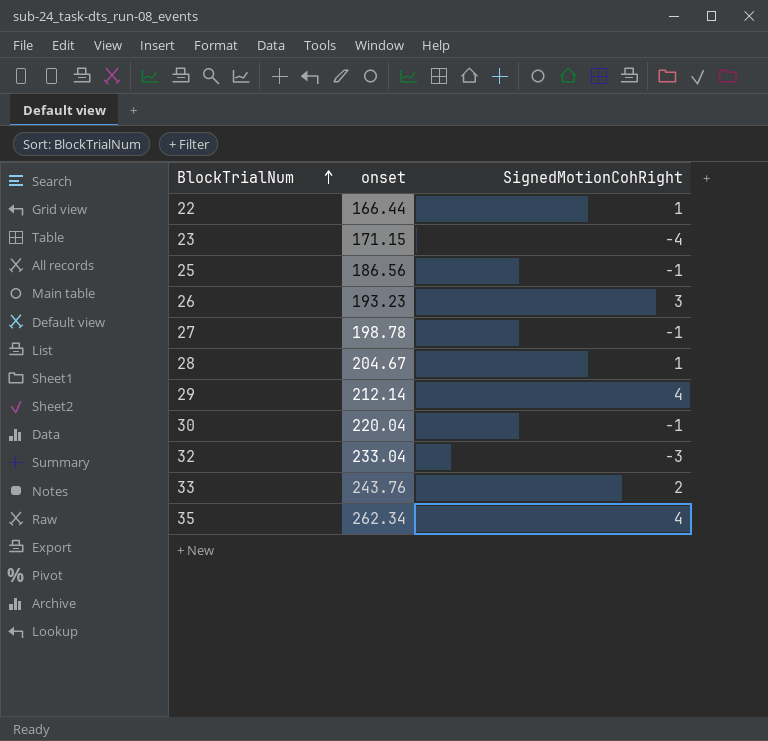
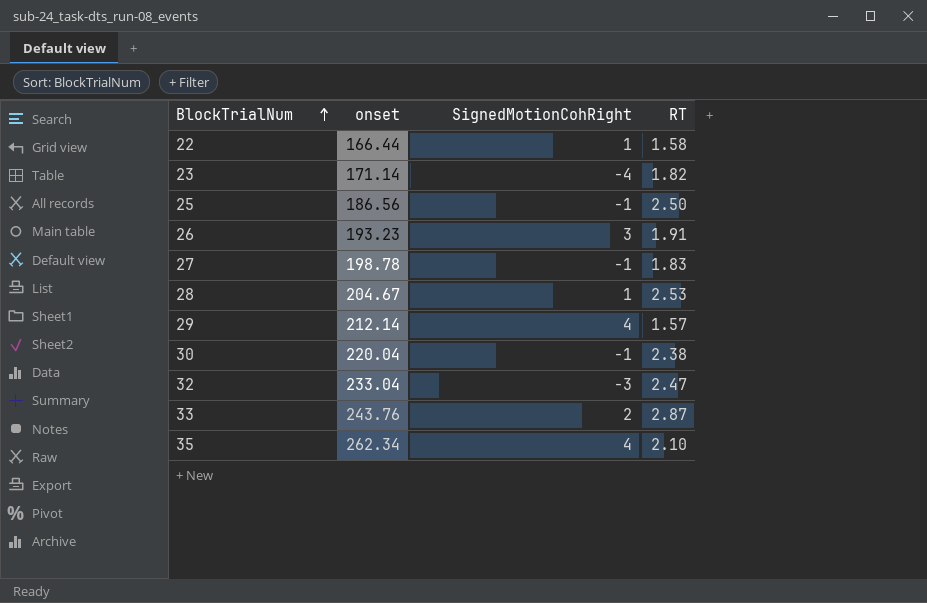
column RT | position: none -> 4
23 | onset: 171.15 -> 171.14

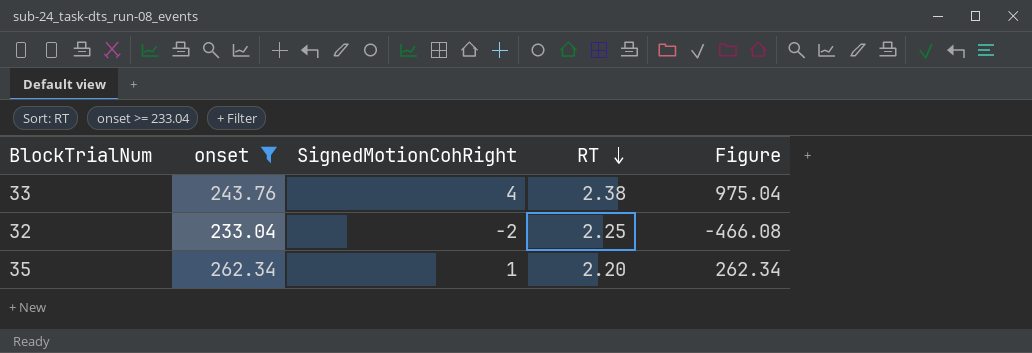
filter: none -> onset >= 233.04
row order: BlockTrialNum ascending -> RT descending
column Figure | formula: none -> [onset] * [SignedMotionCohRight]
33 | SignedMotionCohRight: 2 -> 4
33 | RT: 2.87 -> 2.38
32 | SignedMotionCohRight: -3 -> -2
32 | RT: 2.47 -> 2.25
35 | SignedMotionCohRight: 4 -> 1
35 | RT: 2.10 -> 2.20

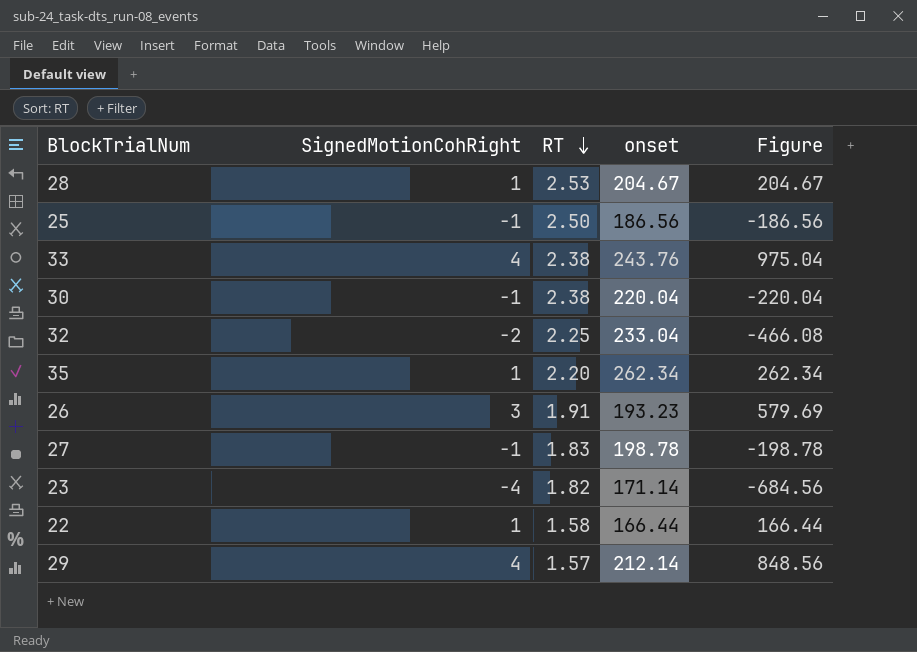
filter: onset >= 233.04 -> none
column onset | position: 2 -> 4

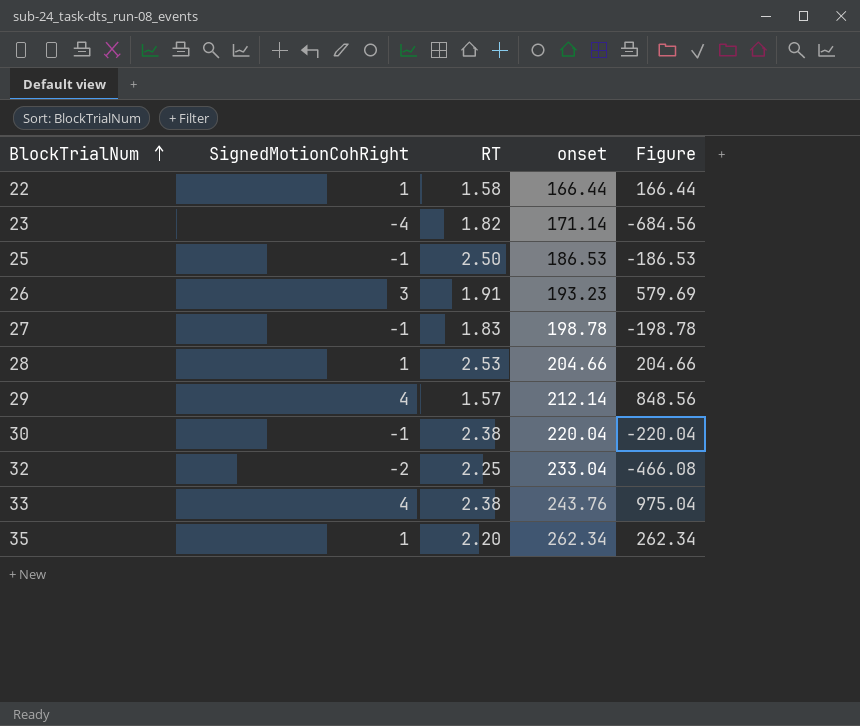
row order: RT descending -> BlockTrialNum ascending
25 | onset: 186.56 -> 186.53
25 | Figure: -186.56 -> -186.53
28 | onset: 204.67 -> 204.66
28 | Figure: 204.67 -> 204.66

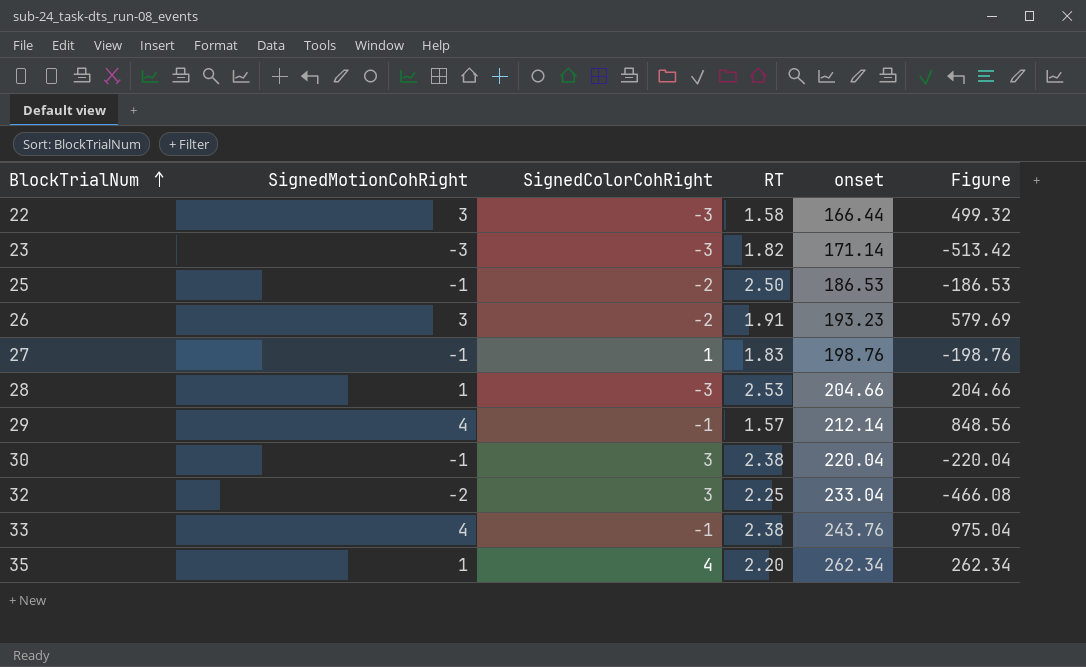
column SignedColorCohRight | position: none -> 3
22 | SignedMotionCohRight: 1 -> 3
22 | Figure: 166.44 -> 499.32
23 | SignedMotionCohRight: -4 -> -3
23 | Figure: -684.56 -> -513.42
27 | onset: 198.78 -> 198.76
27 | Figure: -198.78 -> -198.76

